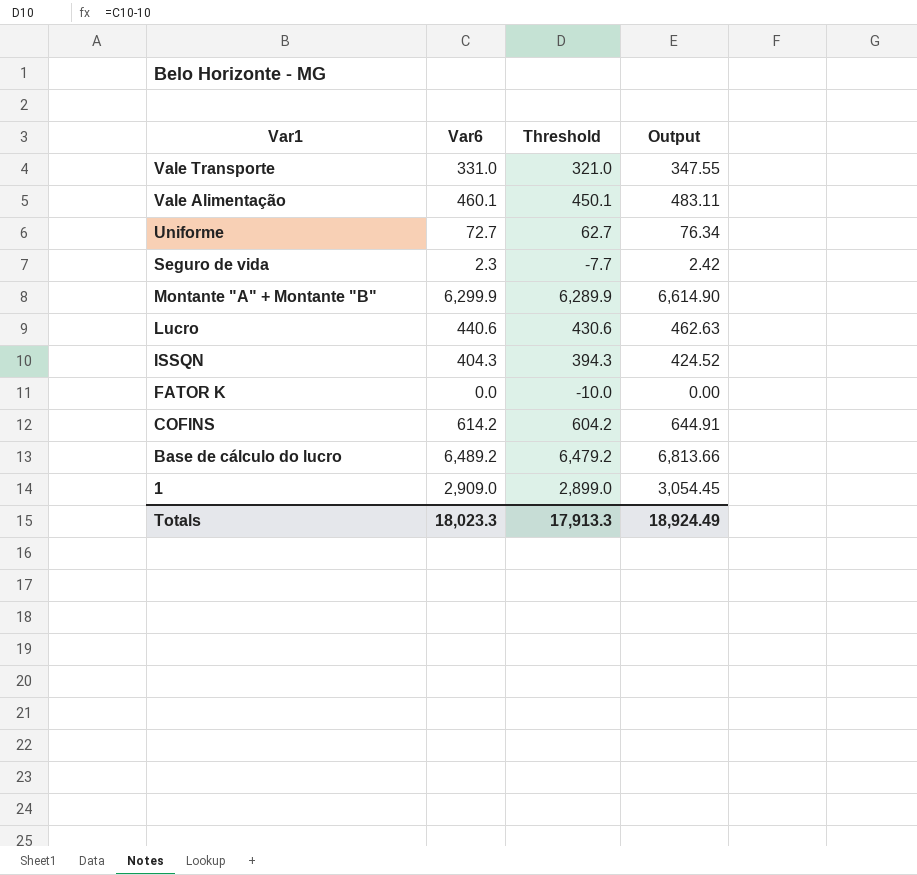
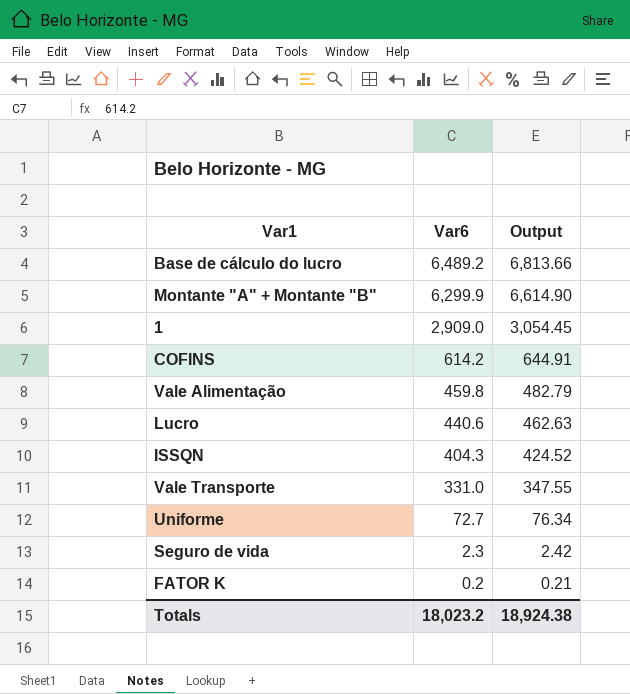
row order: Var1 descending -> Var6 descending
column Threshold | formula: [Var6] - 10 -> none
Vale Alimentação | Var6: 460.1 -> 459.8
Vale Alimentação | Output: 483.11 -> 482.79
FATOR K | Var6: 0.0 -> 0.2
FATOR K | Output: 0.00 -> 0.21
Totals | Var6: 18,023.3 -> 18,023.2
Totals | Output: 18,924.49 -> 18,924.38

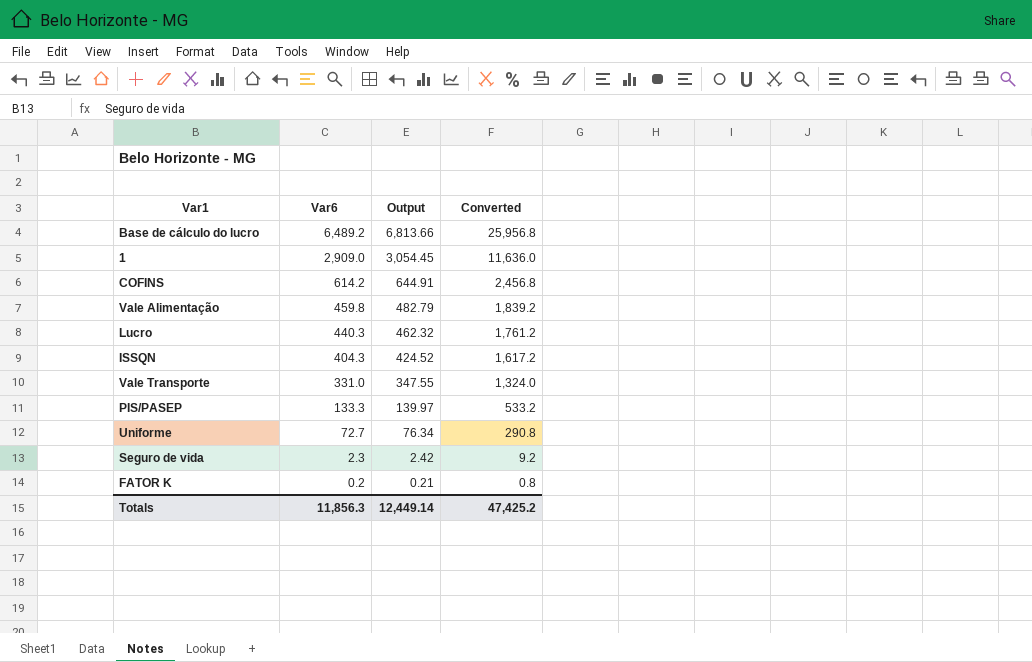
column Converted | formula: none -> [Var6] * 4
row Montante "A" + Montante "B": 6,299.9 | 6,614.90 -> none
Lucro | Var6: 440.6 -> 440.3
Lucro | Output: 462.63 -> 462.32
row PIS/PASEP: none -> 133.3 | 139.97 | 533.2
Totals | Var6: 18,023.2 -> 11,856.3
Totals | Output: 18,924.38 -> 12,449.14

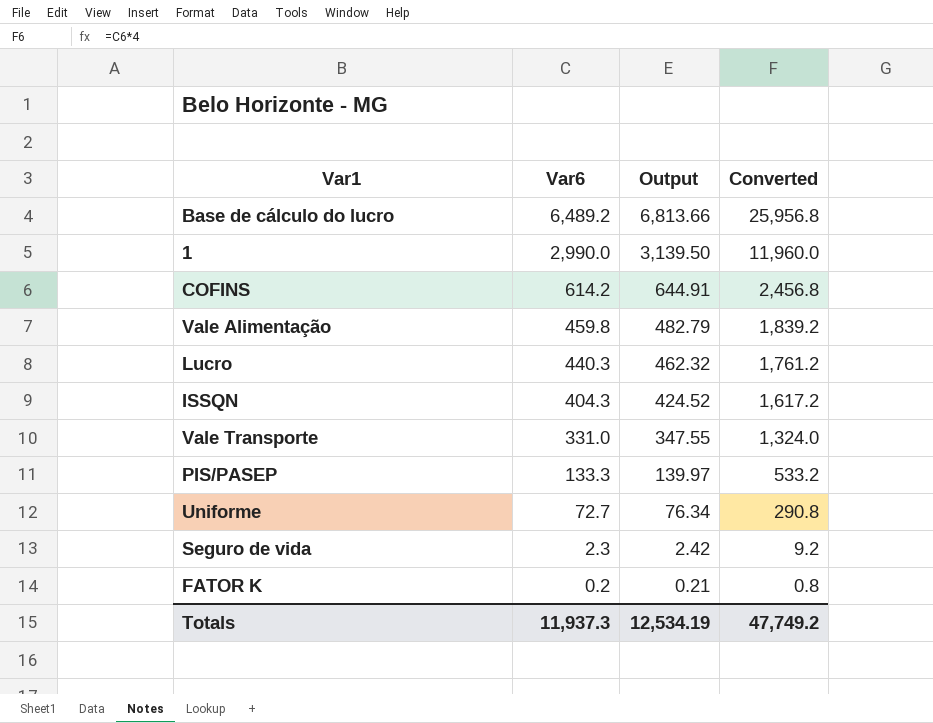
1 | Var6: 2,909.0 -> 2,990.0
1 | Output: 3,054.45 -> 3,139.50
1 | Converted: 11,636.0 -> 11,960.0
Totals | Var6: 11,856.3 -> 11,937.3
Totals | Output: 12,449.14 -> 12,534.19
Totals | Converted: 47,425.2 -> 47,749.2

